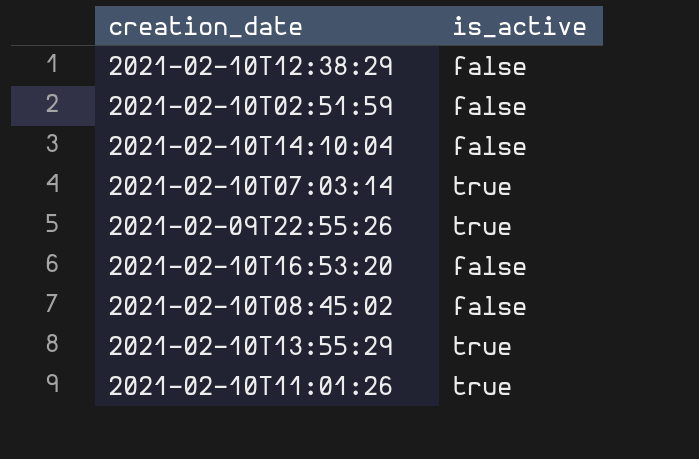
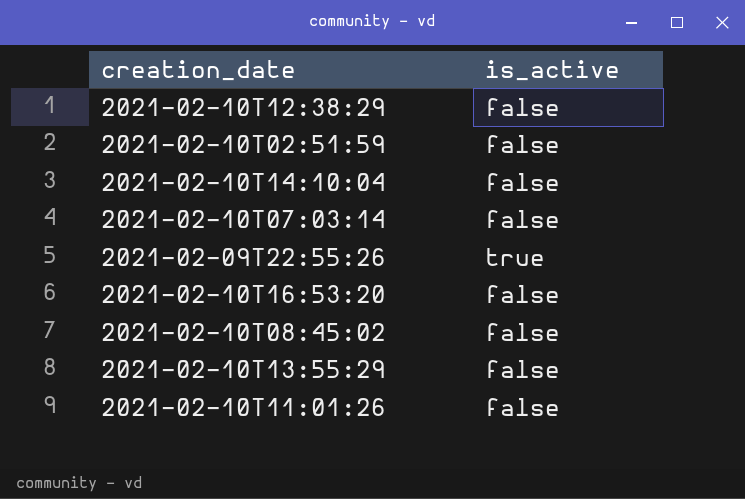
2021-02-10T07:03:14 | is_active: true -> false
2021-02-10T13:55:29 | is_active: true -> false
2021-02-10T11:01:26 | is_active: true -> false

